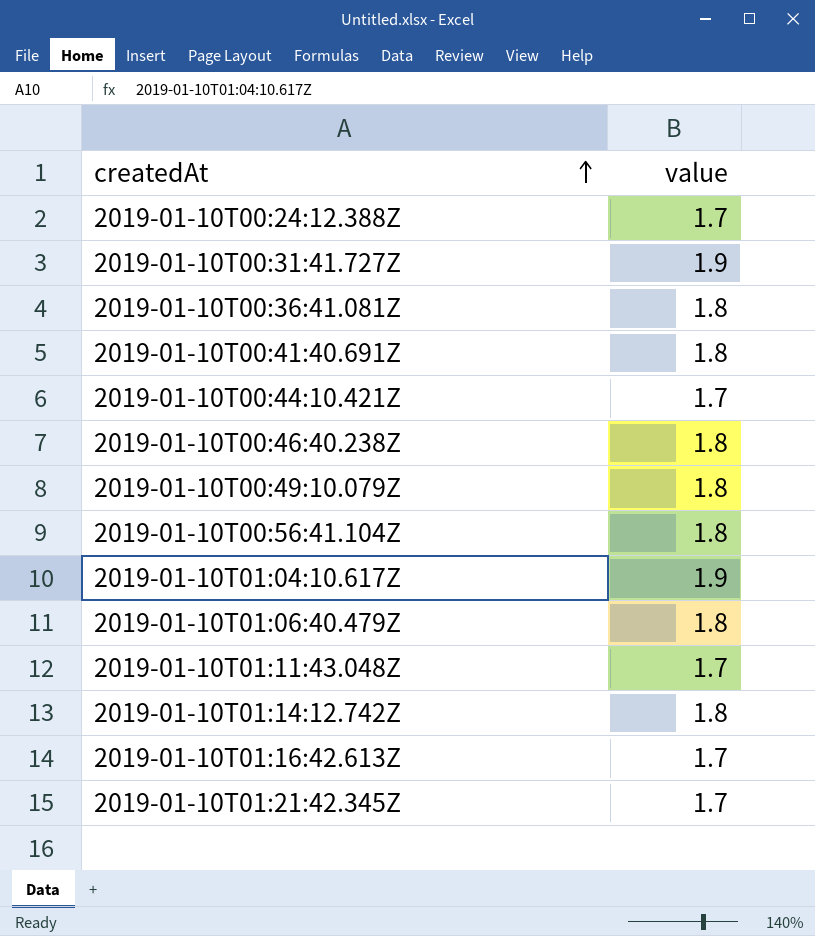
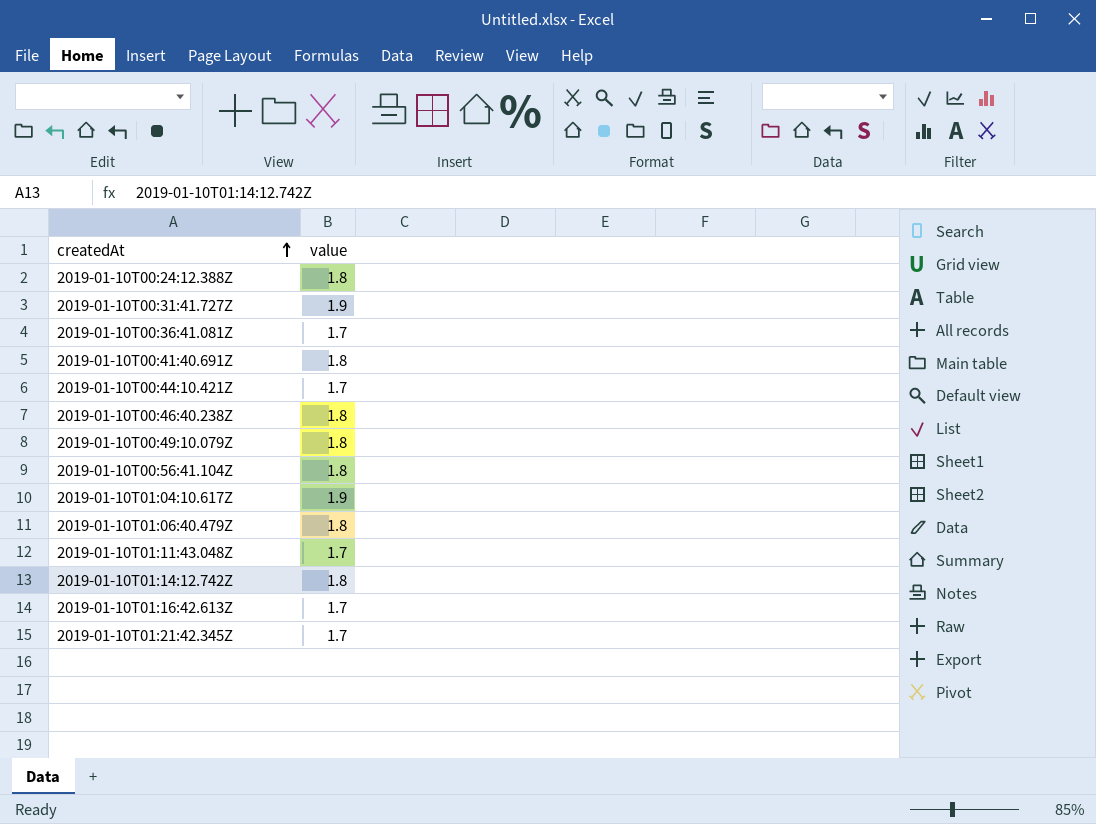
2019-01-10T00:24:12.388Z | value: 1.7 -> 1.8
2019-01-10T00:36:41.081Z | value: 1.8 -> 1.7

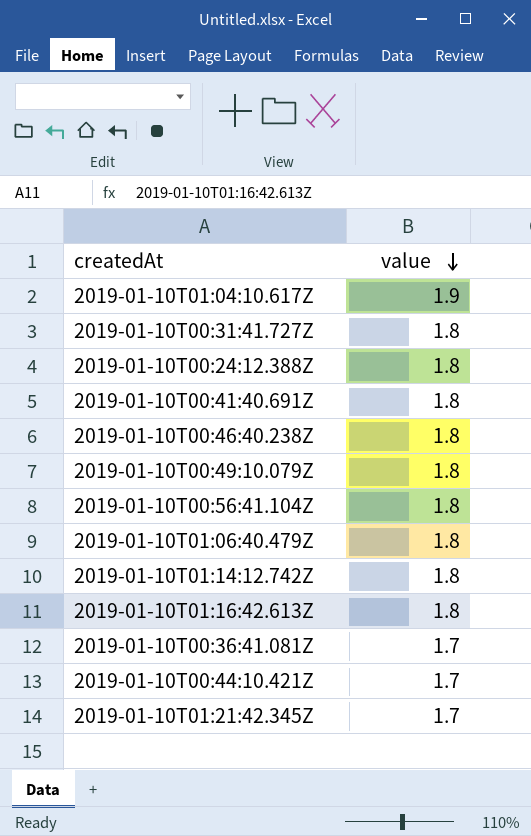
row order: createdAt ascending -> value descending
row 2019-01-10T01:11:43.048Z: 1.7 -> none
2019-01-10T00:31:41.727Z | value: 1.9 -> 1.8
2019-01-10T01:16:42.613Z | value: 1.7 -> 1.8

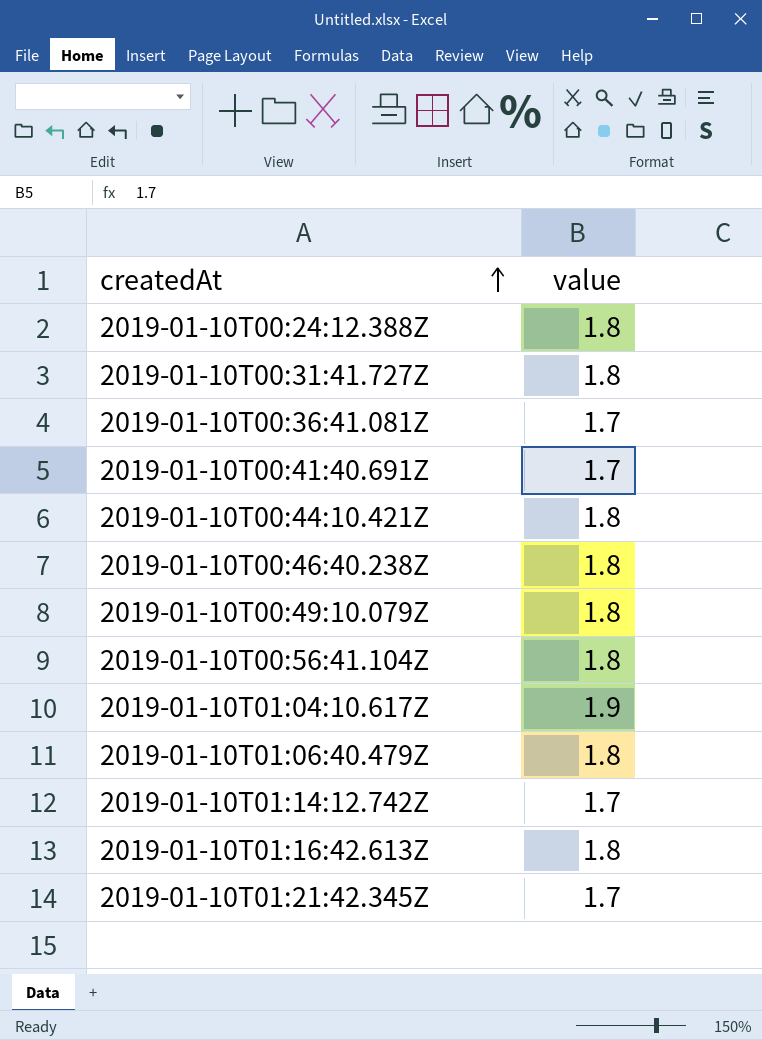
row order: value descending -> createdAt ascending
2019-01-10T00:41:40.691Z | value: 1.8 -> 1.7
2019-01-10T00:44:10.421Z | value: 1.7 -> 1.8
2019-01-10T01:14:12.742Z | value: 1.8 -> 1.7

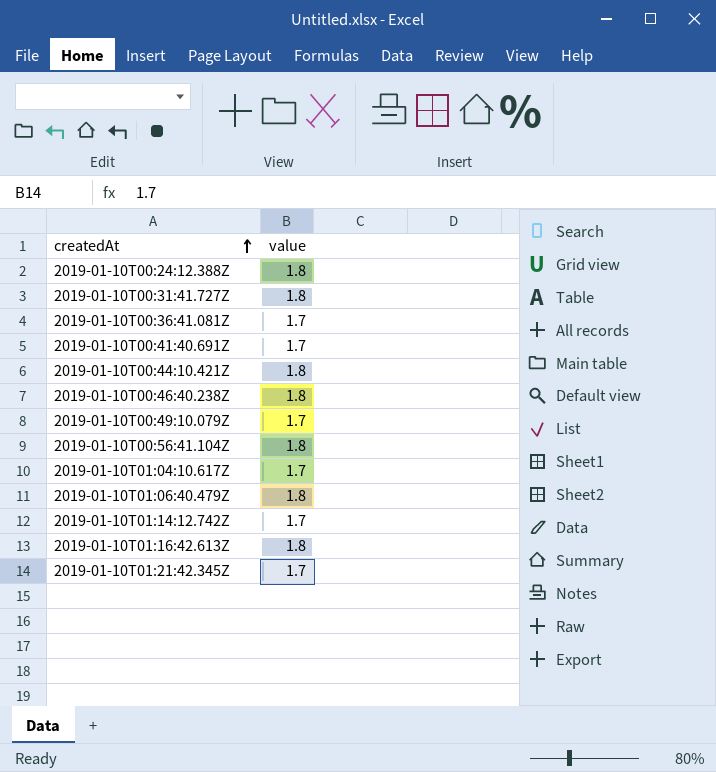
2019-01-10T00:49:10.079Z | value: 1.8 -> 1.7
2019-01-10T01:04:10.617Z | value: 1.9 -> 1.7

